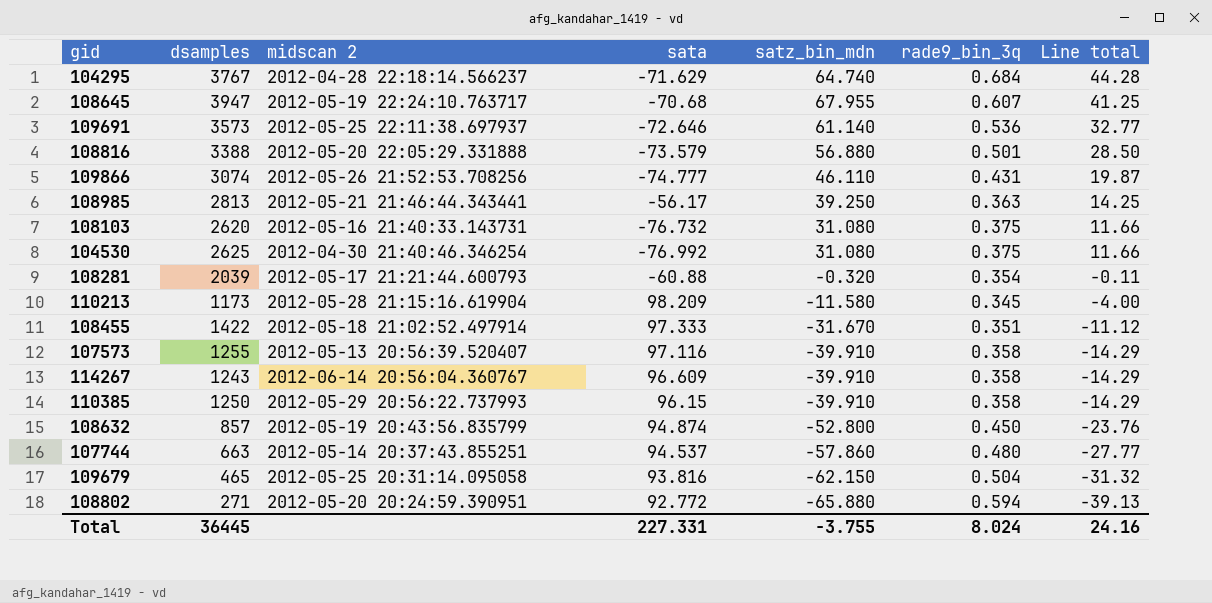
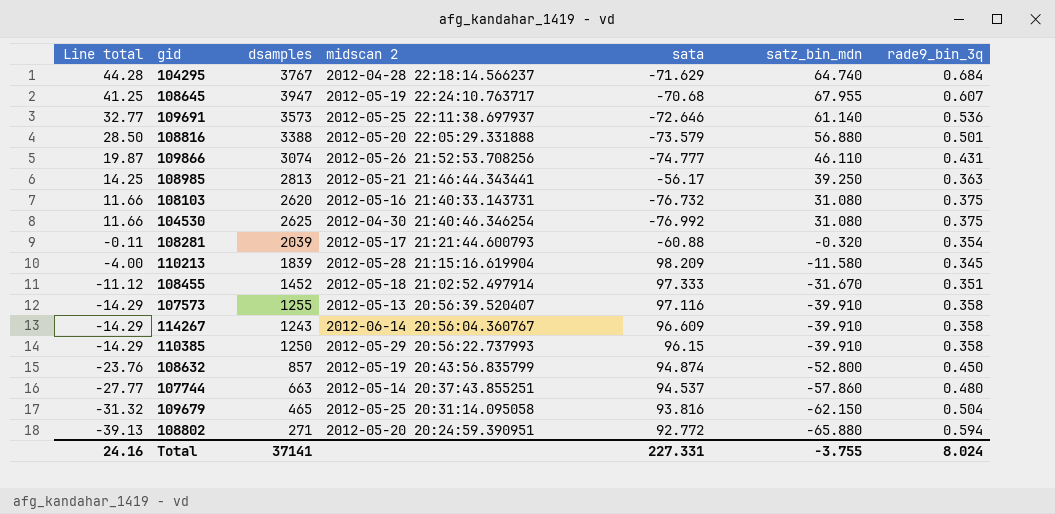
column Line total | position: 7 -> 1
110213 | dsamples: 1173 -> 1839
108455 | dsamples: 1422 -> 1452
Total | dsamples: 36445 -> 37141

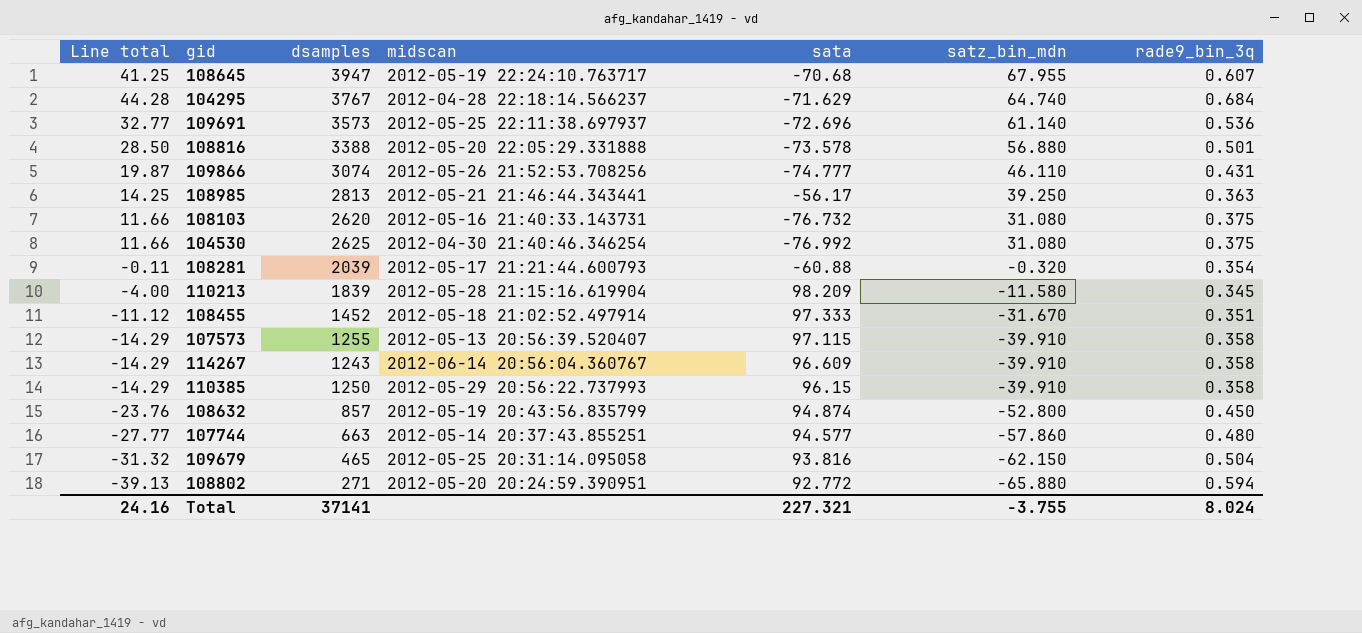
row order: Line total descending -> satz_bin_mdn descending
column name: midscan 2 -> midscan
109691 | sata: -72.646 -> -72.696
108816 | sata: -73.579 -> -73.578
107573 | sata: 97.116 -> 97.115
107744 | sata: 94.537 -> 94.577
Total | sata: 227.331 -> 227.321

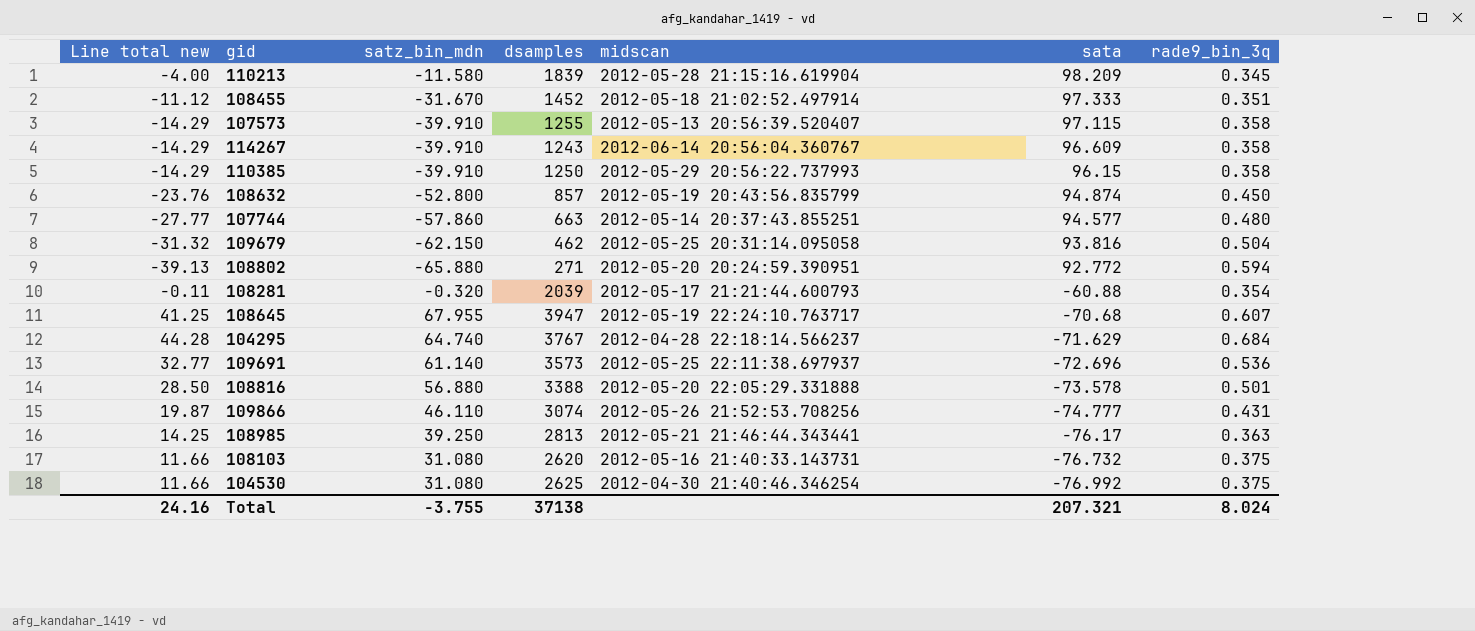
row order: satz_bin_mdn descending -> sata descending
column name: Line total -> Line total new
column satz_bin_mdn | position: 6 -> 3
109679 | dsamples: 465 -> 462
108985 | sata: -56.17 -> -76.17
Total | dsamples: 37141 -> 37138
Total | sata: 227.321 -> 207.321

